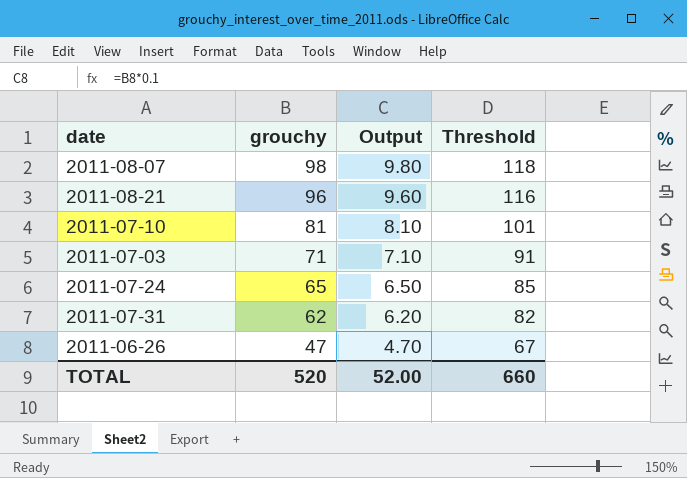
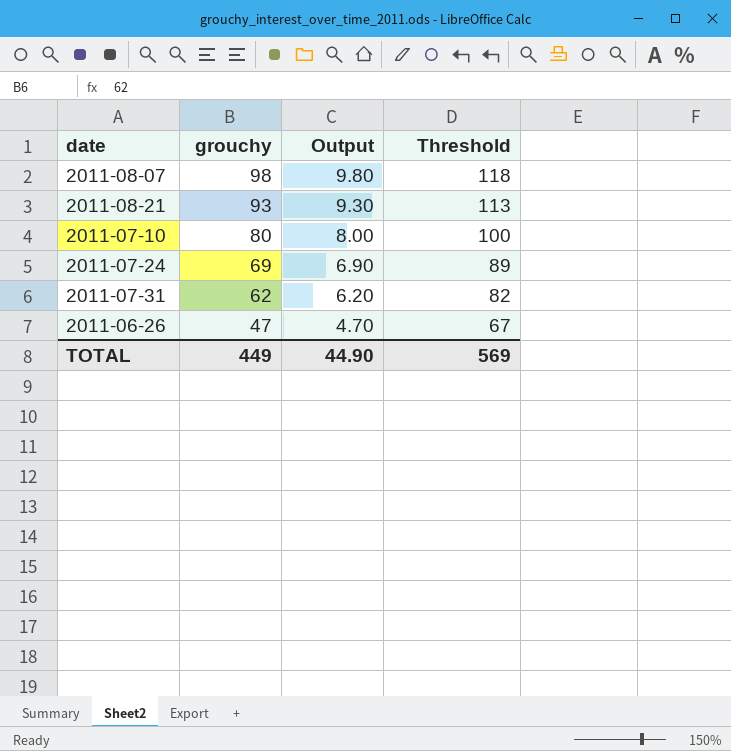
row 2011-07-03: 71 | 7.10 | 91 -> none
2011-08-21 | grouchy: 96 -> 93
2011-08-21 | Output: 9.60 -> 9.30
2011-08-21 | Threshold: 116 -> 113
2011-07-10 | grouchy: 81 -> 80
2011-07-10 | Output: 8.10 -> 8.00
2011-07-10 | Threshold: 101 -> 100
2011-07-24 | grouchy: 65 -> 69
2011-07-24 | Output: 6.50 -> 6.90
2011-07-24 | Threshold: 85 -> 89
TOTAL | grouchy: 520 -> 449
TOTAL | Output: 52.00 -> 44.90
TOTAL | Threshold: 660 -> 569

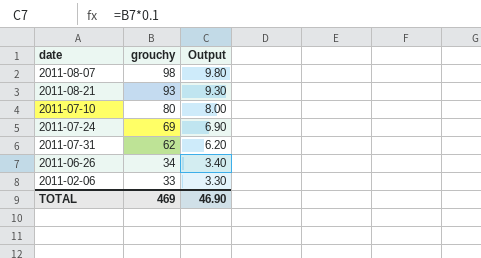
column Threshold | formula: [grouchy] + 20 -> none
2011-06-26 | grouchy: 47 -> 34
2011-06-26 | Output: 4.70 -> 3.40
row 2011-02-06: none -> 33 | 3.30
TOTAL | grouchy: 449 -> 469
TOTAL | Output: 44.90 -> 46.90

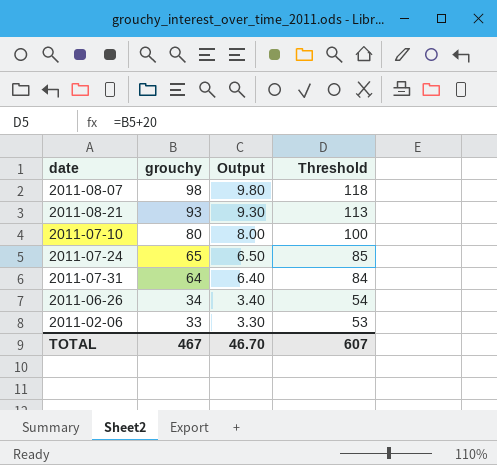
column Threshold | formula: none -> [grouchy] + 20
2011-07-24 | grouchy: 69 -> 65
2011-07-24 | Output: 6.90 -> 6.50
2011-07-31 | grouchy: 62 -> 64
2011-07-31 | Output: 6.20 -> 6.40
TOTAL | grouchy: 469 -> 467
TOTAL | Output: 46.90 -> 46.70

